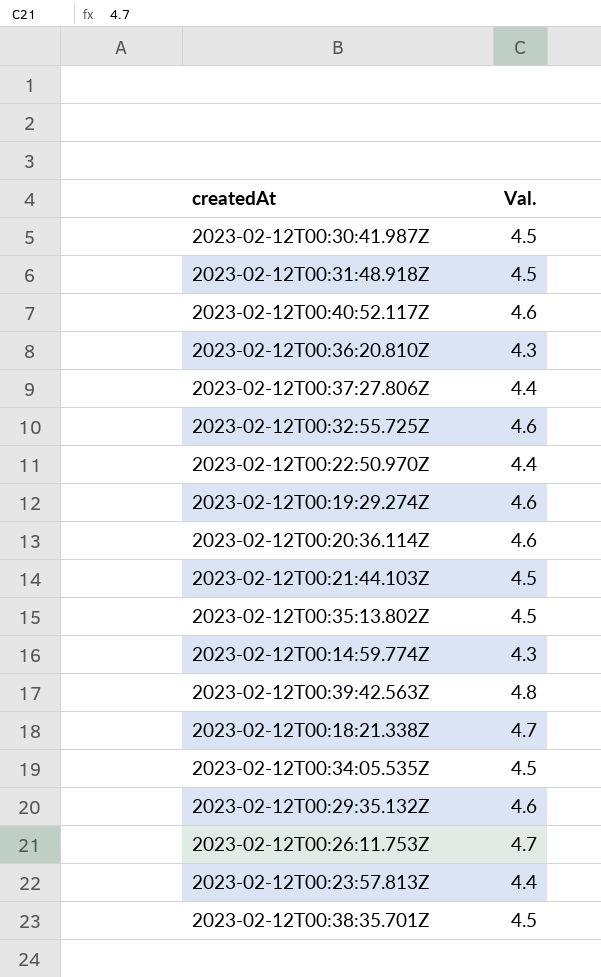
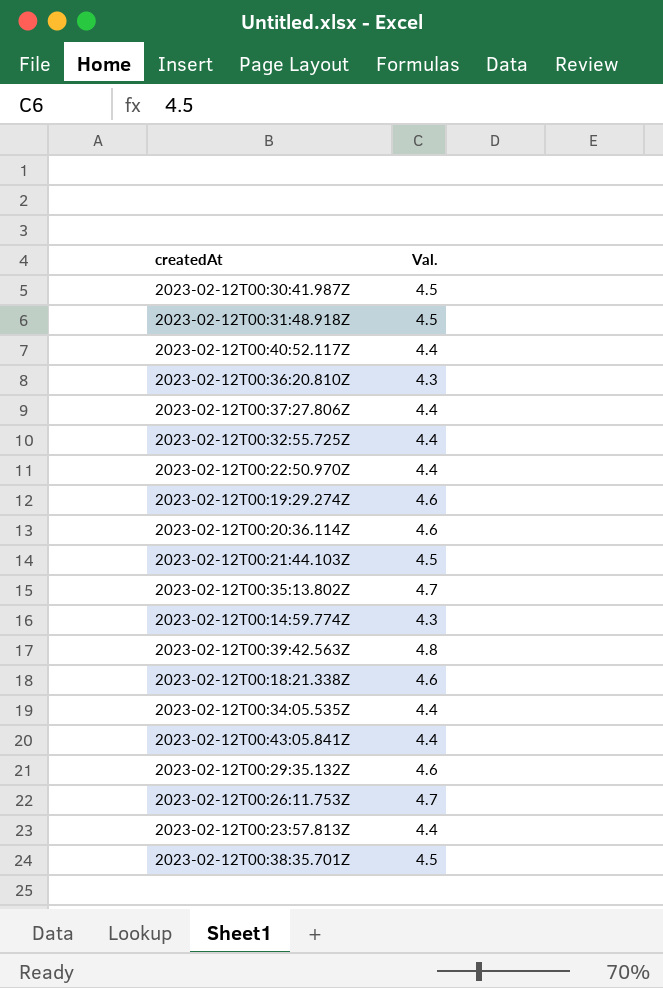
2023-02-12T00:40:52.117Z | Val.: 4.6 -> 4.4
2023-02-12T00:32:55.725Z | Val.: 4.6 -> 4.4
2023-02-12T00:35:13.802Z | Val.: 4.5 -> 4.7
2023-02-12T00:18:21.338Z | Val.: 4.7 -> 4.6
2023-02-12T00:34:05.535Z | Val.: 4.5 -> 4.4
row 2023-02-12T00:43:05.841Z: none -> 4.4

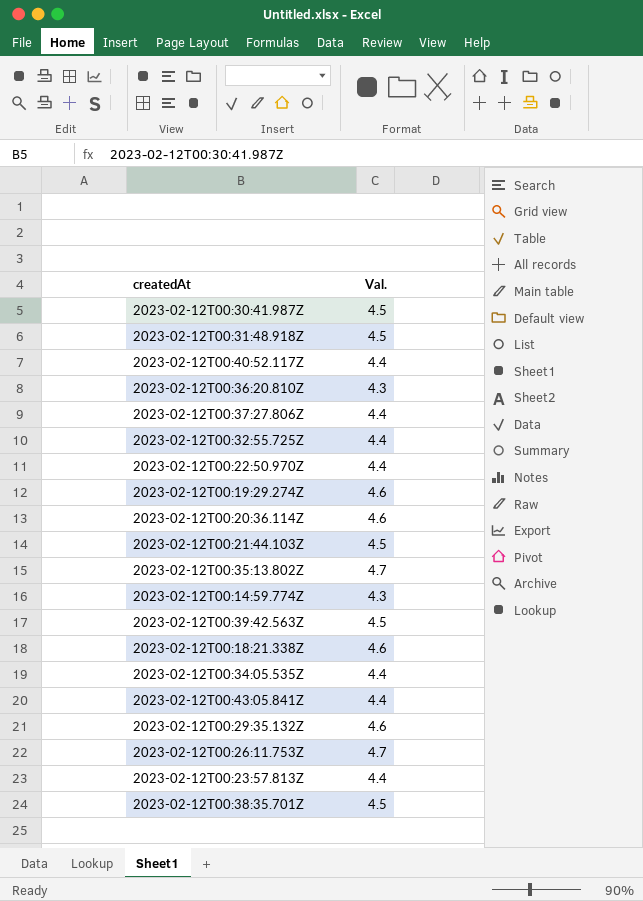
2023-02-12T00:39:42.563Z | Val.: 4.8 -> 4.5

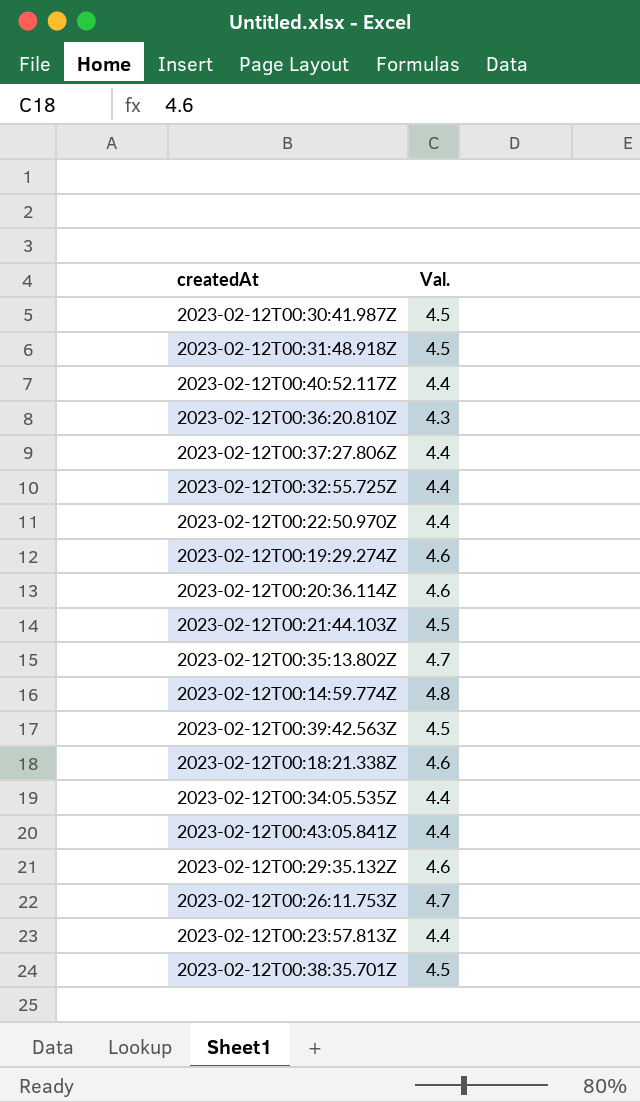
2023-02-12T00:14:59.774Z | Val.: 4.3 -> 4.8

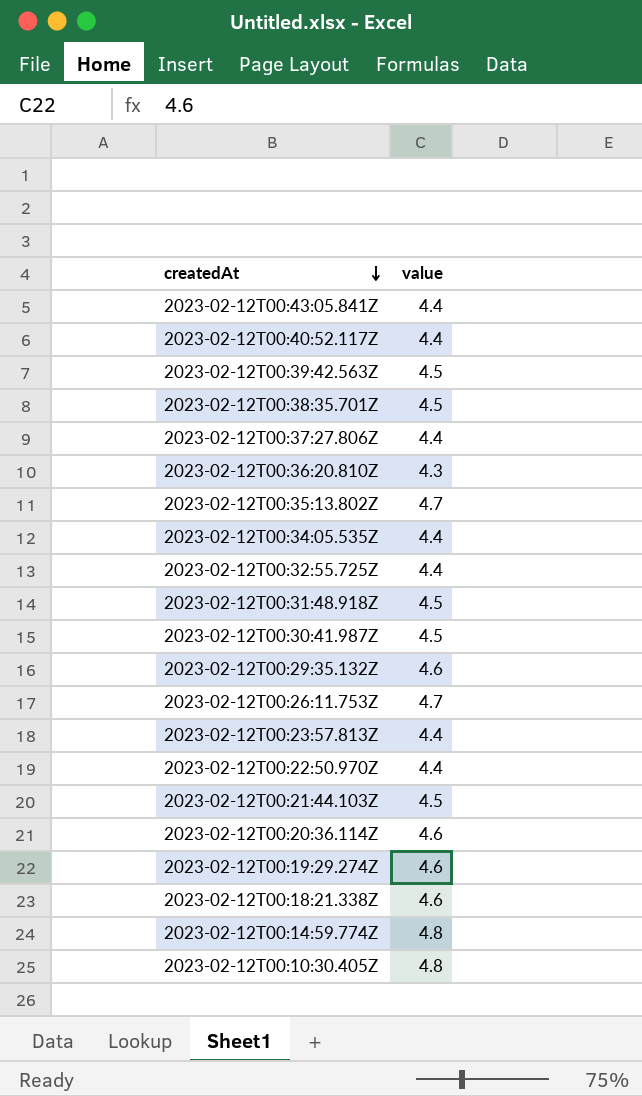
row order: none -> createdAt descending
column name: Val. -> value
row 2023-02-12T00:10:30.405Z: none -> 4.8

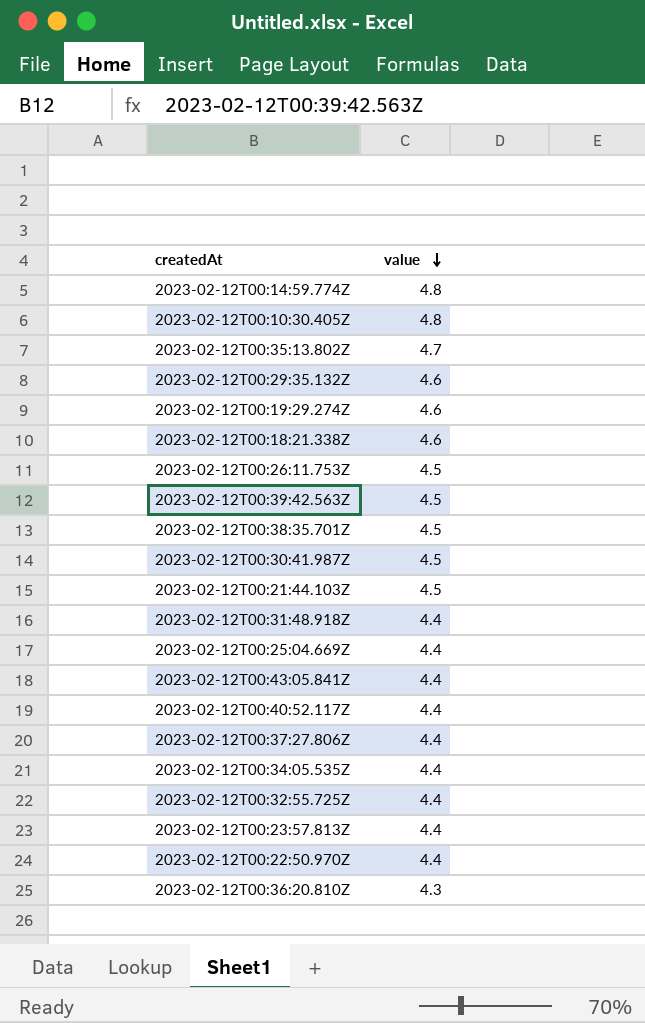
row order: createdAt descending -> value descending
row 2023-02-12T00:20:36.114Z: 4.6 -> none
2023-02-12T00:26:11.753Z | value: 4.7 -> 4.5
2023-02-12T00:31:48.918Z | value: 4.5 -> 4.4
row 2023-02-12T00:25:04.669Z: none -> 4.4

